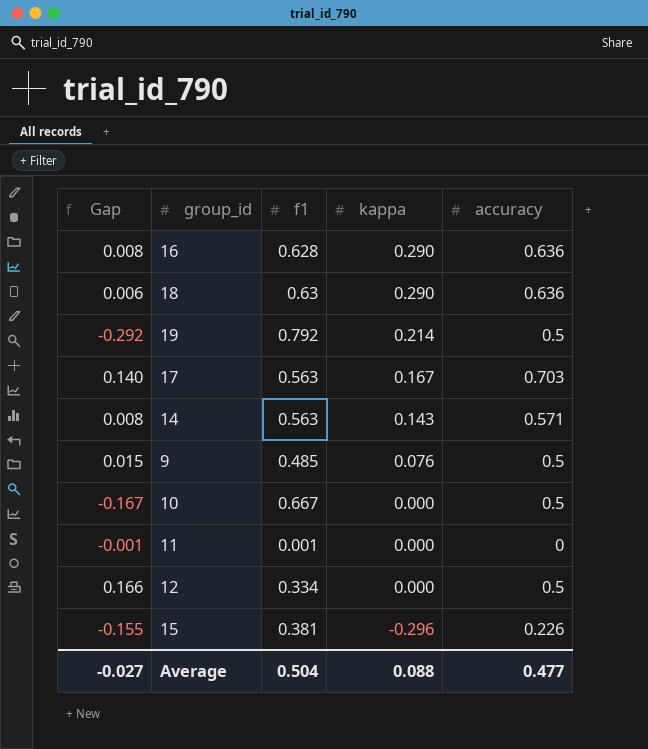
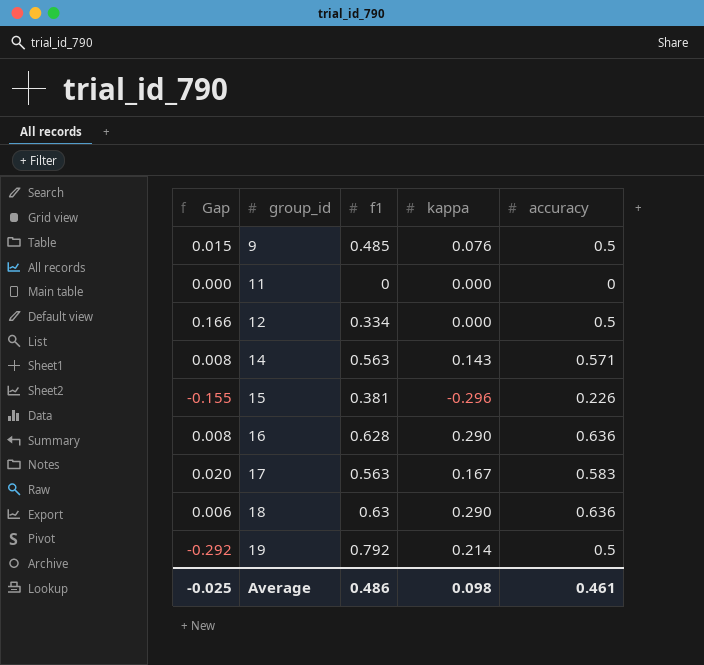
row order: kappa descending -> group_id ascending
row 10: -0.167 | 0.667 | 0.000 | 0.5 -> none
11 | Gap: -0.001 -> 0.000
11 | f1: 0.001 -> 0
17 | Gap: 0.140 -> 0.020
17 | accuracy: 0.703 -> 0.583
Average | Gap: -0.027 -> -0.025
Average | f1: 0.504 -> 0.486
Average | kappa: 0.088 -> 0.098
Average | accuracy: 0.477 -> 0.461

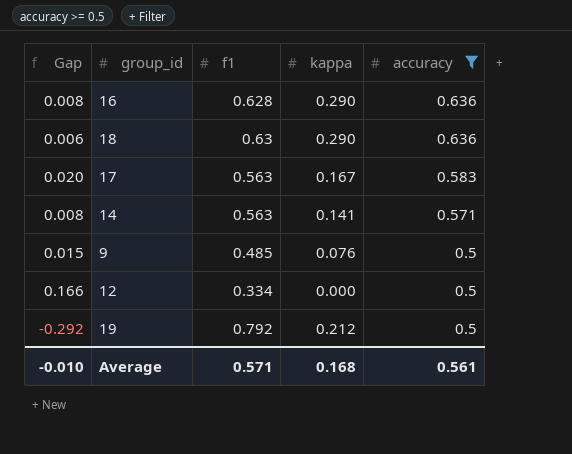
filter: none -> accuracy >= 0.5
row order: group_id ascending -> accuracy descending
14 | kappa: 0.143 -> 0.141
19 | kappa: 0.214 -> 0.212
Average | Gap: -0.025 -> -0.010
Average | f1: 0.486 -> 0.571
Average | kappa: 0.098 -> 0.168
Average | accuracy: 0.461 -> 0.561

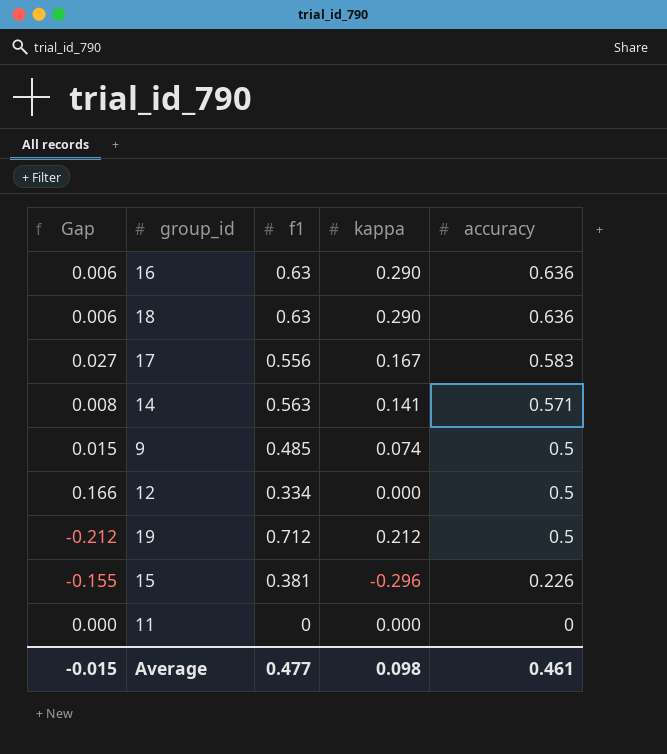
filter: accuracy >= 0.5 -> none
16 | Gap: 0.008 -> 0.006
16 | f1: 0.628 -> 0.63
17 | Gap: 0.020 -> 0.027
17 | f1: 0.563 -> 0.556
9 | kappa: 0.076 -> 0.074
19 | Gap: -0.292 -> -0.212
19 | f1: 0.792 -> 0.712
Average | Gap: -0.010 -> -0.015
Average | f1: 0.571 -> 0.477
Average | kappa: 0.168 -> 0.098
Average | accuracy: 0.561 -> 0.461

